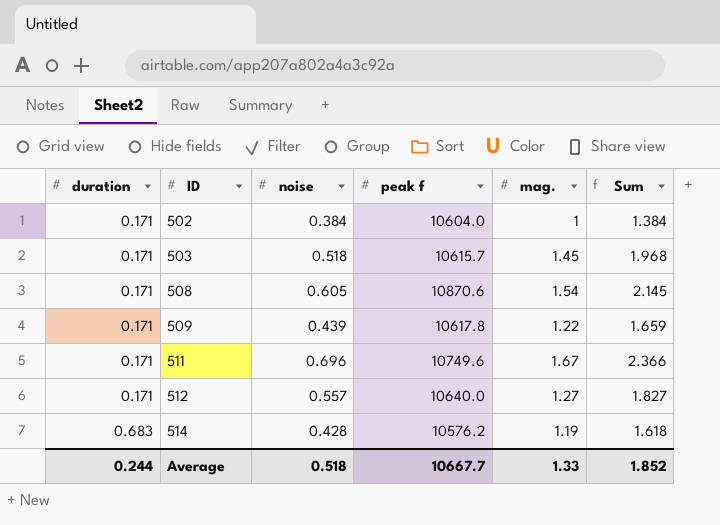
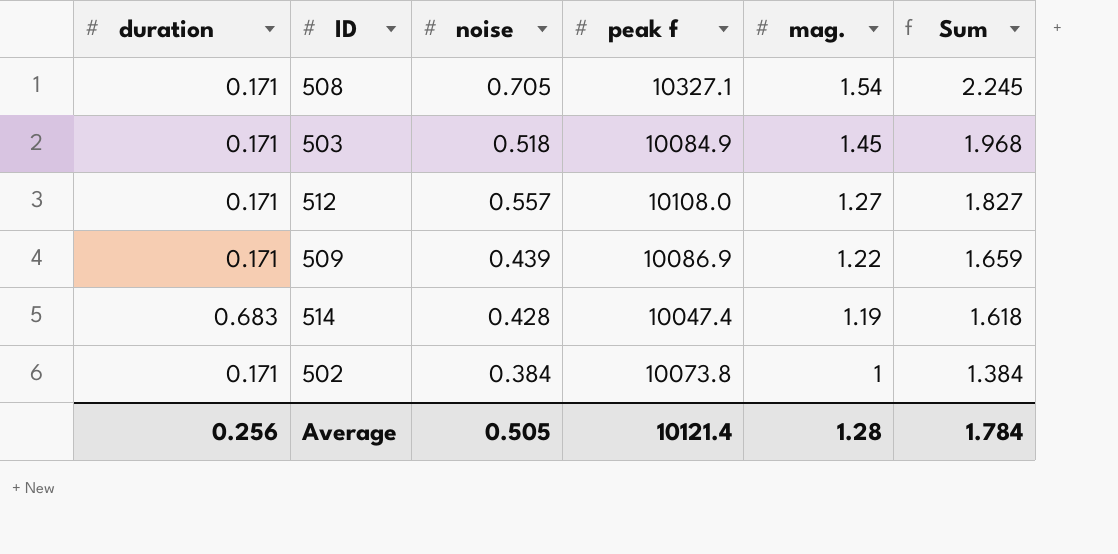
row order: duration ascending -> mag. descending
row 511: 0.171 | 0.696 | 10749.6 | 1.67 | 2.366 -> none
508 | noise: 0.605 -> 0.705
508 | peak f: 10870.6 -> 10327.1
508 | Sum: 2.145 -> 2.245
503 | peak f: 10615.7 -> 10084.9
512 | peak f: 10640.0 -> 10108.0
509 | peak f: 10617.8 -> 10086.9
514 | peak f: 10576.2 -> 10047.4
502 | peak f: 10604.0 -> 10073.8
Average | duration: 0.244 -> 0.256
Average | noise: 0.518 -> 0.505
Average | peak f: 10667.7 -> 10121.4
Average | mag.: 1.33 -> 1.28
Average | Sum: 1.852 -> 1.784

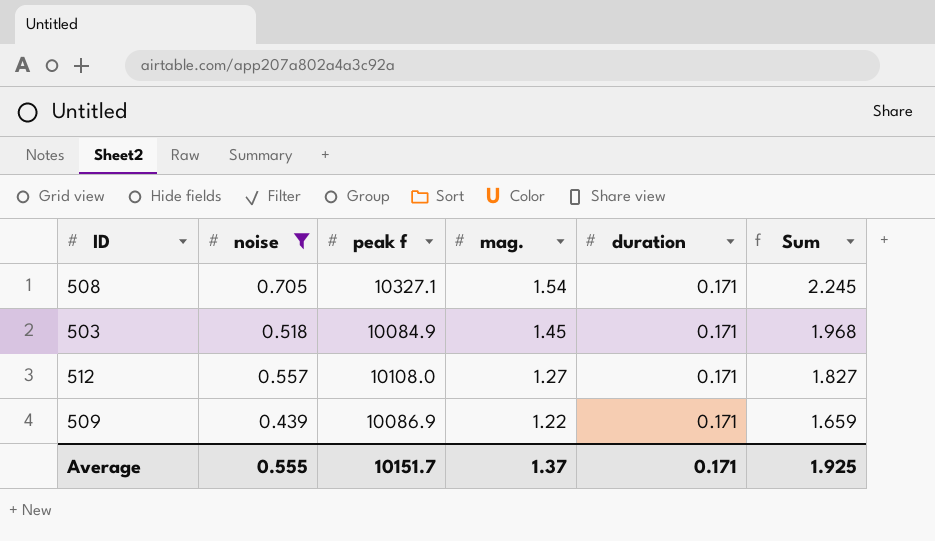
filter: none -> noise >= 0.439
column duration | position: 1 -> 5
Average | noise: 0.505 -> 0.555
Average | peak f: 10121.4 -> 10151.7
Average | mag.: 1.28 -> 1.37
Average | duration: 0.256 -> 0.171
Average | Sum: 1.784 -> 1.925

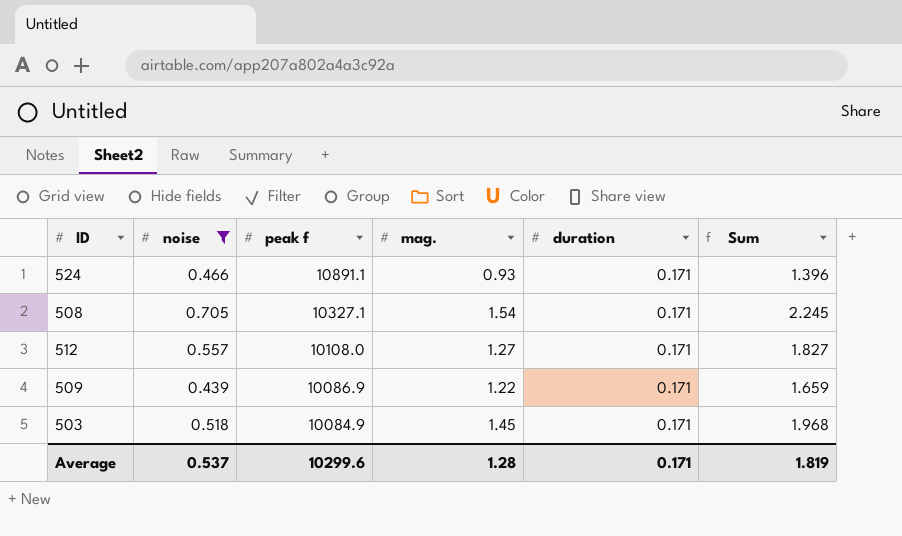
row order: mag. descending -> peak f descending
row 524: none -> 0.466 | 10891.1 | 0.93 | 0.171 | 1.396
Average | noise: 0.555 -> 0.537
Average | peak f: 10151.7 -> 10299.6
Average | mag.: 1.37 -> 1.28
Average | Sum: 1.925 -> 1.819

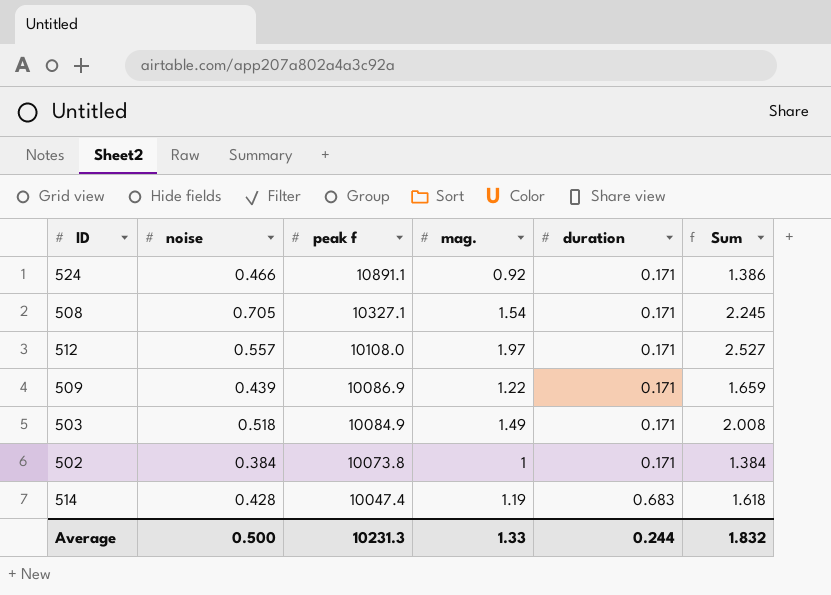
filter: noise >= 0.439 -> none
524 | mag.: 0.93 -> 0.92
524 | Sum: 1.396 -> 1.386
512 | mag.: 1.27 -> 1.97
512 | Sum: 1.827 -> 2.527
503 | mag.: 1.45 -> 1.49
503 | Sum: 1.968 -> 2.008
Average | noise: 0.537 -> 0.500
Average | peak f: 10299.6 -> 10231.3
Average | mag.: 1.28 -> 1.33
Average | duration: 0.171 -> 0.244
Average | Sum: 1.819 -> 1.832

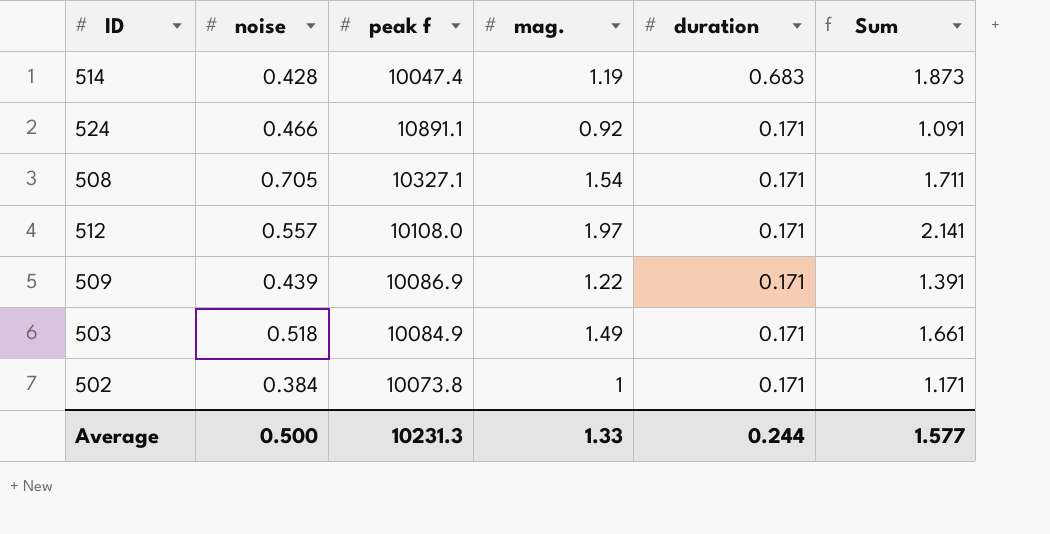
row order: peak f descending -> duration descending
column Sum | formula: [noise] + [mag.] -> [mag.] + [duration]
Average | Sum: 1.832 -> 1.577

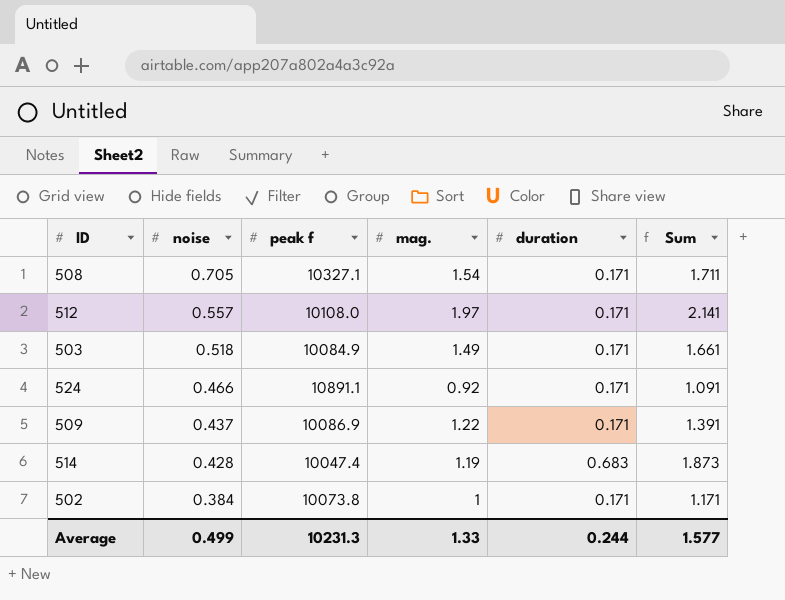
row order: duration descending -> noise descending
509 | noise: 0.439 -> 0.437
Average | noise: 0.500 -> 0.499

